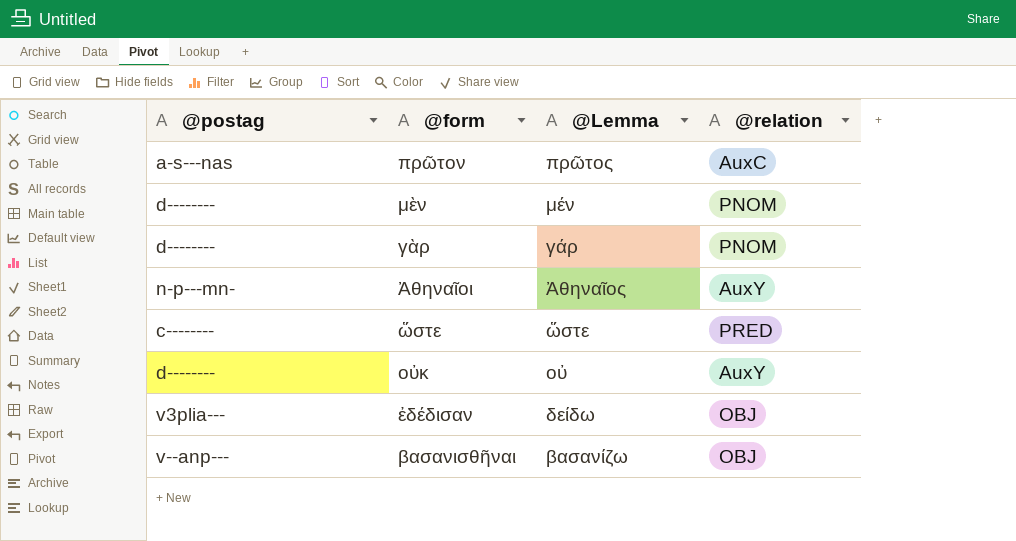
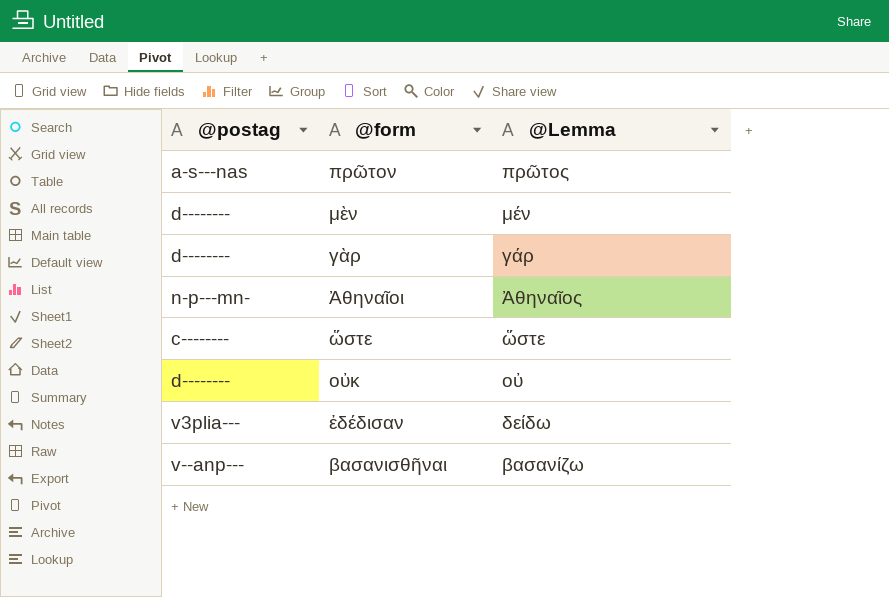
column @relation | position: 4 -> none

